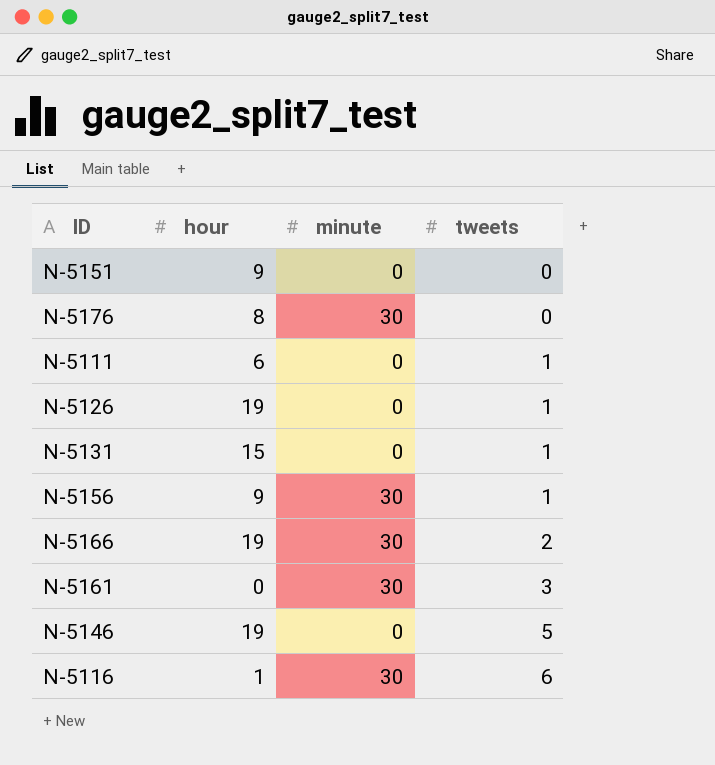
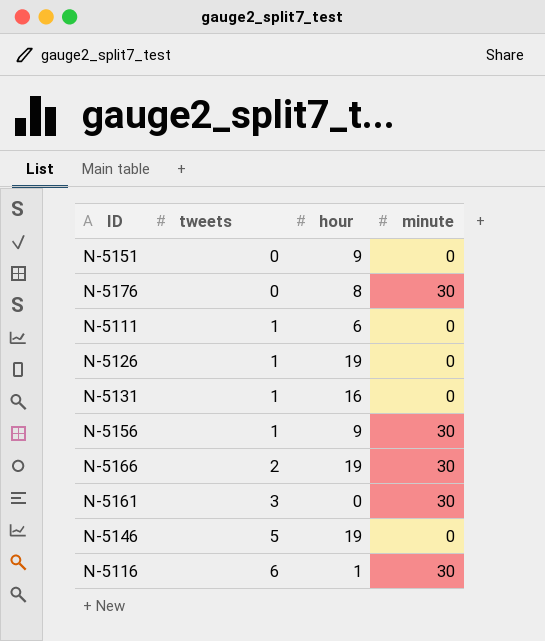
column tweets | position: 4 -> 2
N-5131 | hour: 15 -> 16

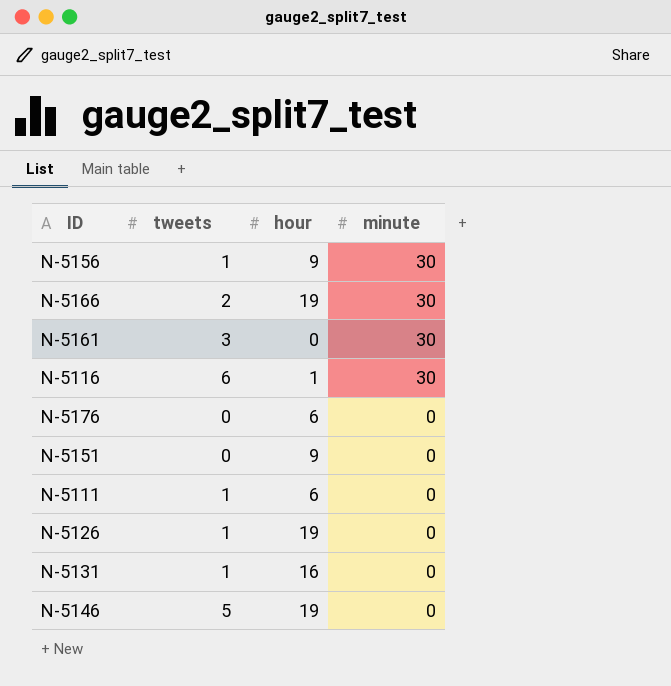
row order: tweets ascending -> minute descending
N-5176 | hour: 8 -> 6
N-5176 | minute: 30 -> 0

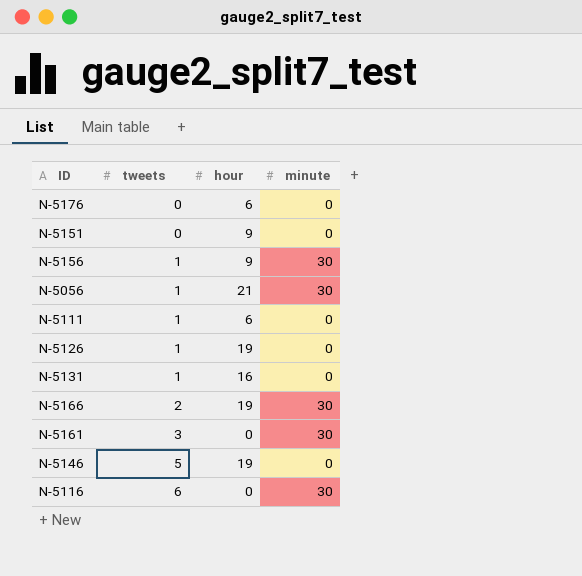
row order: minute descending -> tweets ascending
row N-5056: none -> 1 | 21 | 30
N-5116 | hour: 1 -> 0

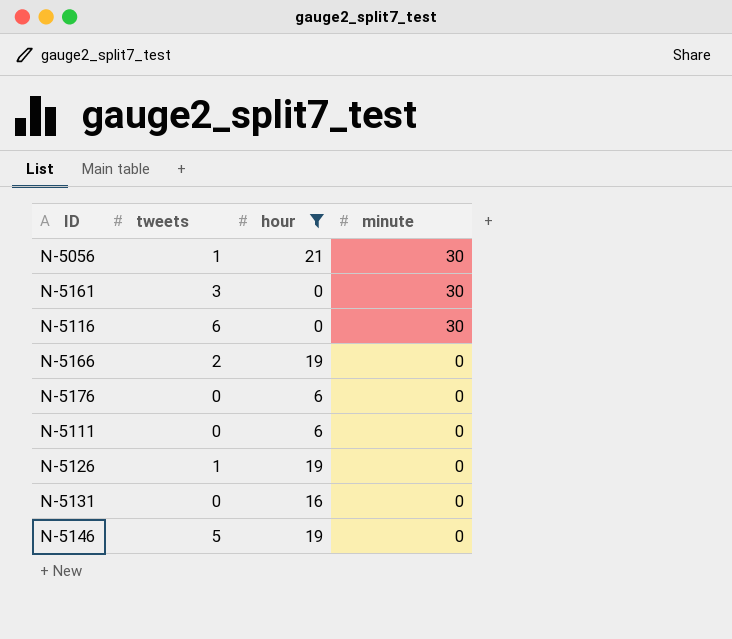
filter: none -> hour != 9
row order: tweets ascending -> minute descending
N-5166 | minute: 30 -> 0
N-5111 | tweets: 1 -> 0
N-5131 | tweets: 1 -> 0

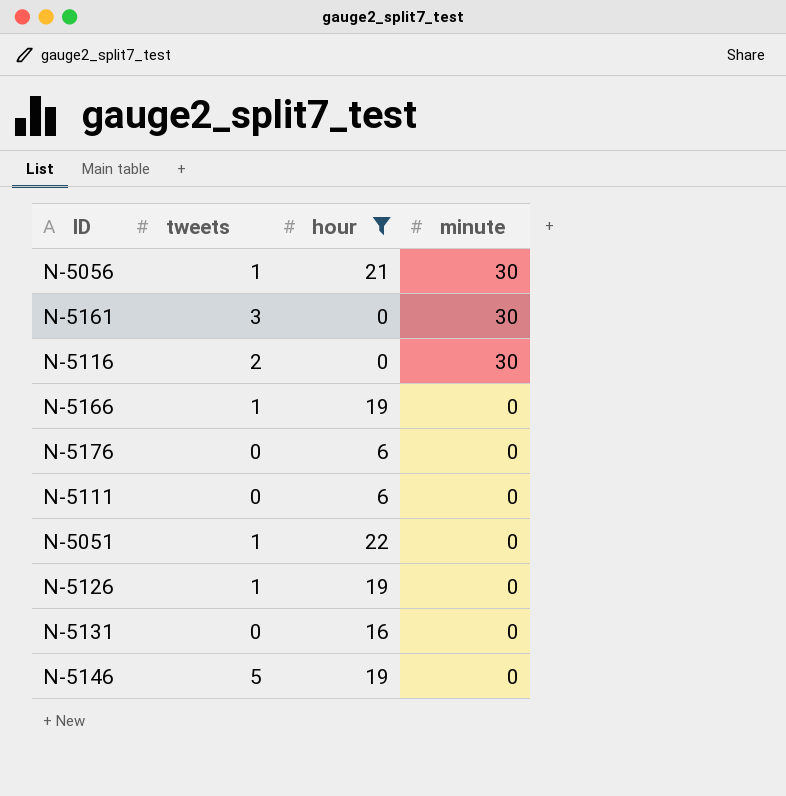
N-5116 | tweets: 6 -> 2
N-5166 | tweets: 2 -> 1
row N-5051: none -> 1 | 22 | 0

